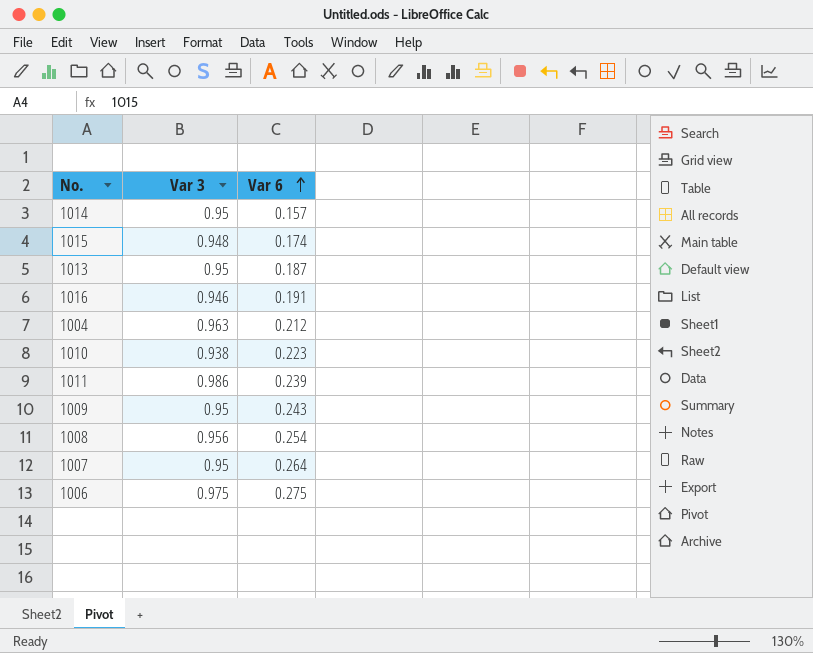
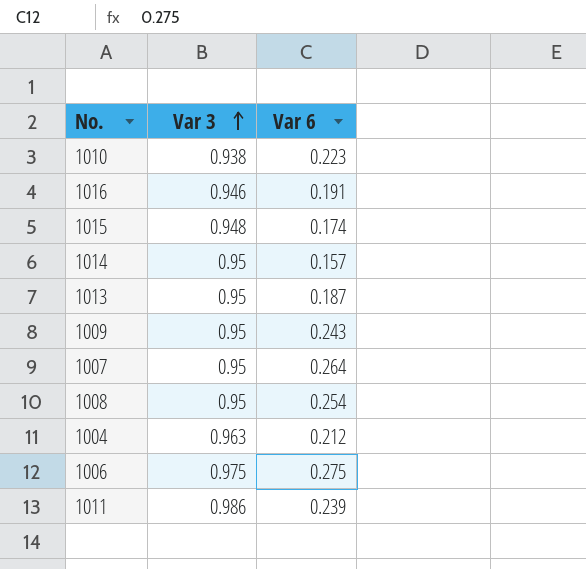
row order: Var 6 ascending -> Var 3 ascending
1008 | Var 3: 0.956 -> 0.95

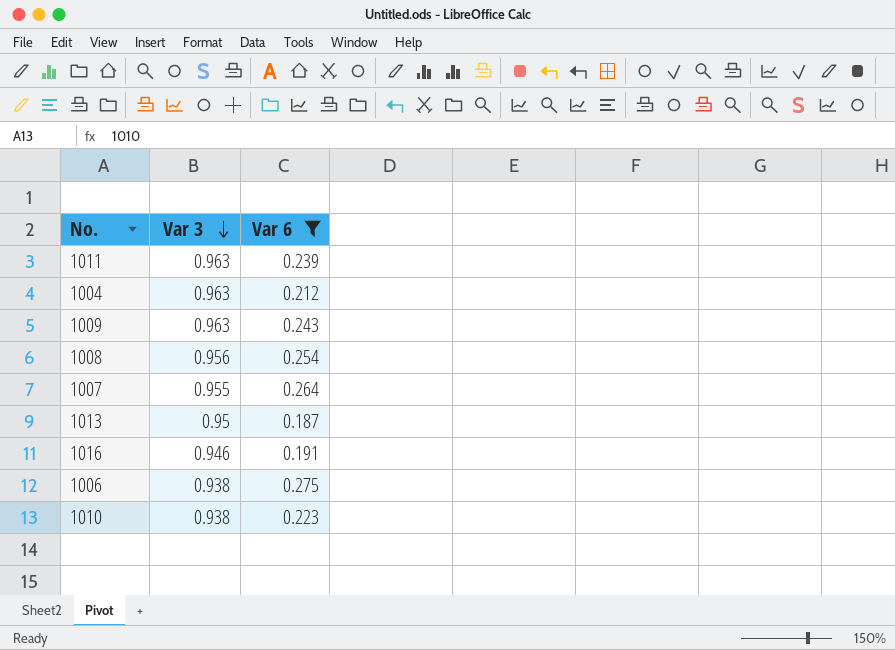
filter: none -> Var 6 >= 0.187
row order: Var 3 ascending -> Var 3 descending
1011 | Var 3: 0.986 -> 0.963
1009 | Var 3: 0.95 -> 0.963
1008 | Var 3: 0.95 -> 0.956
1007 | Var 3: 0.95 -> 0.955
1006 | Var 3: 0.975 -> 0.938

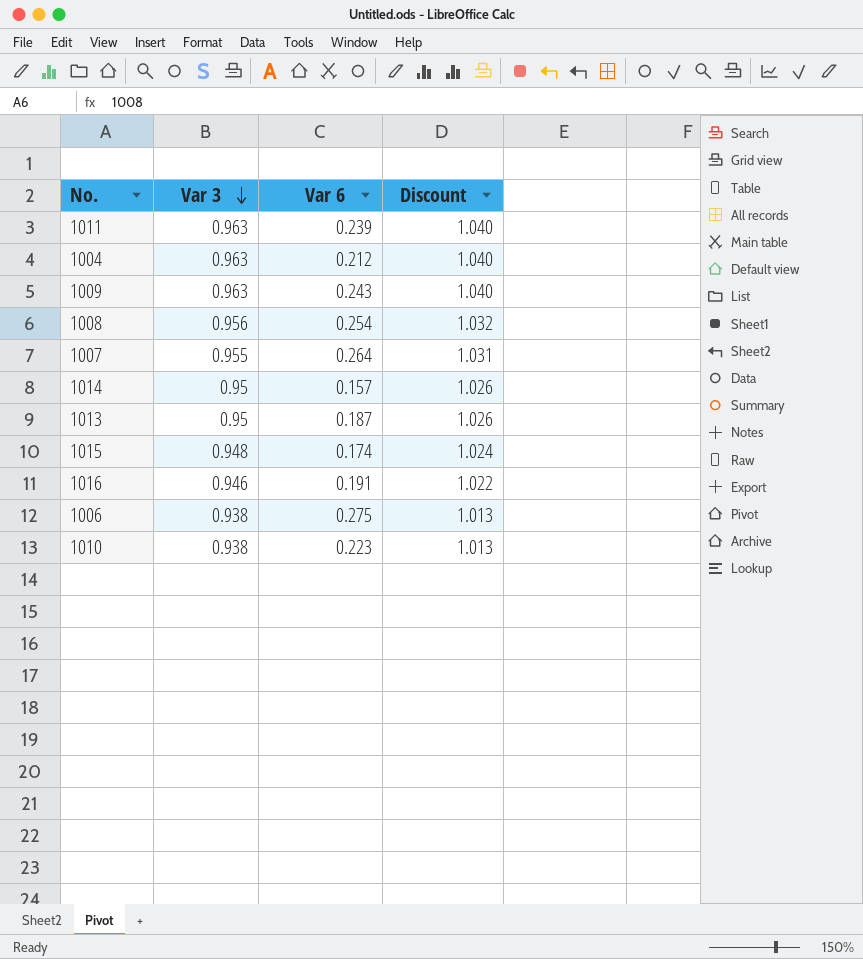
filter: Var 6 >= 0.187 -> none
column Discount | formula: none -> [Var 3] * 1.08

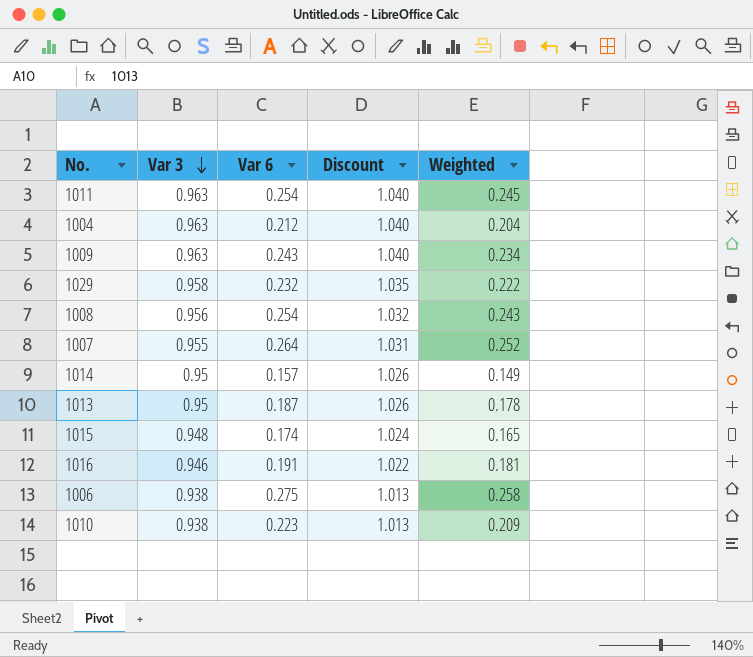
column Weighted | formula: none -> [Var 3] * [Var 6]
1011 | Var 6: 0.239 -> 0.254
row 1029: none -> 0.958 | 0.232 | 1.035 | 0.222

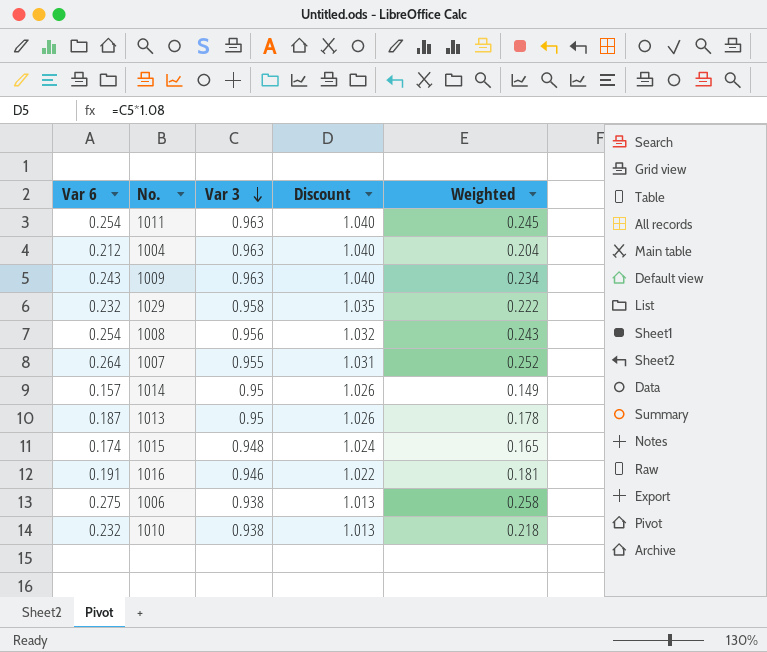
column Var 6 | position: 3 -> 1
1010 | Var 6: 0.223 -> 0.232
1010 | Weighted: 0.209 -> 0.218

